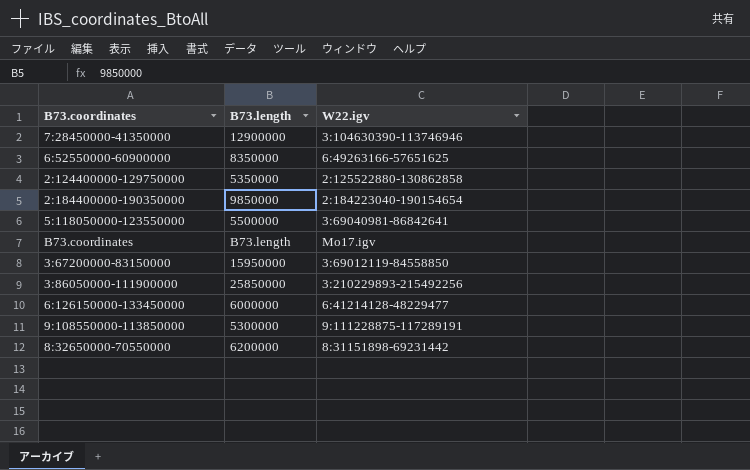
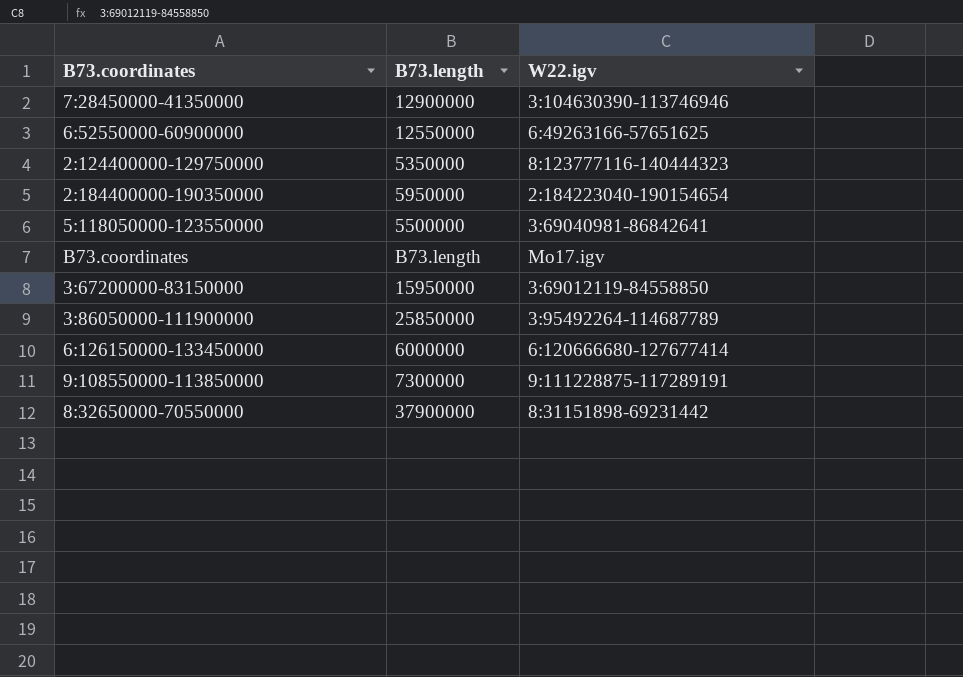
6:52550000-60900000 | B73.length: 8350000 -> 12550000
2:124400000-129750000 | W22.igv: 2:125522880-130862858 -> 8:123777116-140444323
2:184400000-190350000 | B73.length: 9850000 -> 5950000
3:86050000-111900000 | W22.igv: 3:210229893-215492256 -> 3:95492264-114687789
6:126150000-133450000 | W22.igv: 6:41214128-48229477 -> 6:120666680-127677414
9:108550000-113850000 | B73.length: 5300000 -> 7300000
8:32650000-70550000 | B73.length: 6200000 -> 37900000

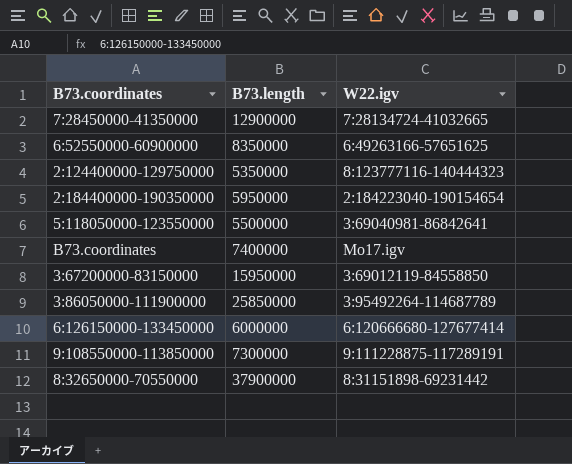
7:28450000-41350000 | W22.igv: 3:104630390-113746946 -> 7:28134724-41032665
6:52550000-60900000 | B73.length: 12550000 -> 8350000
B73.coordinates | B73.length: B73.length -> 7400000

